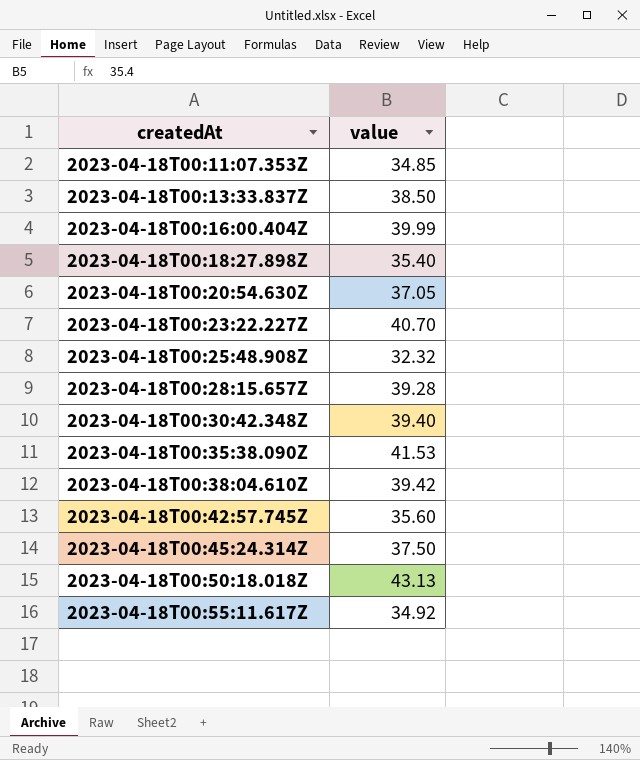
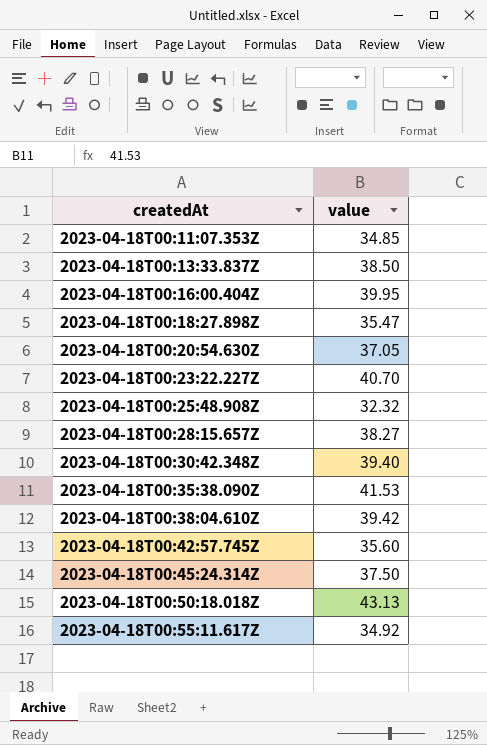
2023-04-18T00:16:00.404Z | value: 39.99 -> 39.95
2023-04-18T00:18:27.898Z | value: 35.40 -> 35.47
2023-04-18T00:28:15.657Z | value: 39.28 -> 38.27

